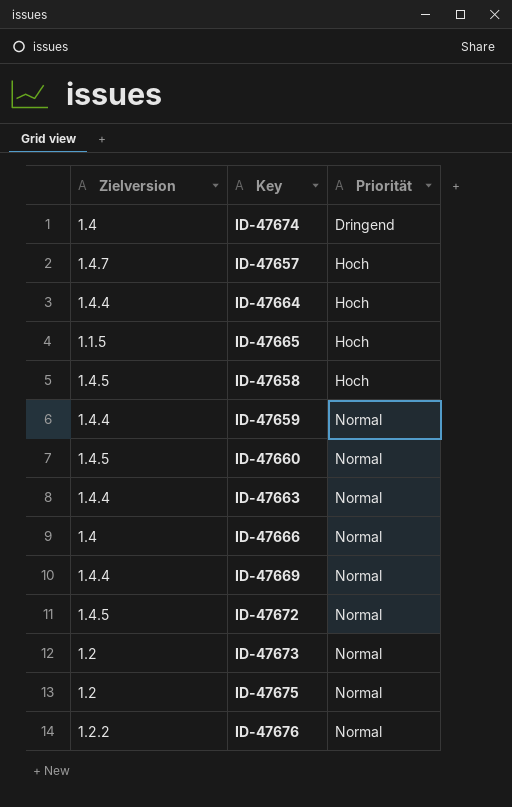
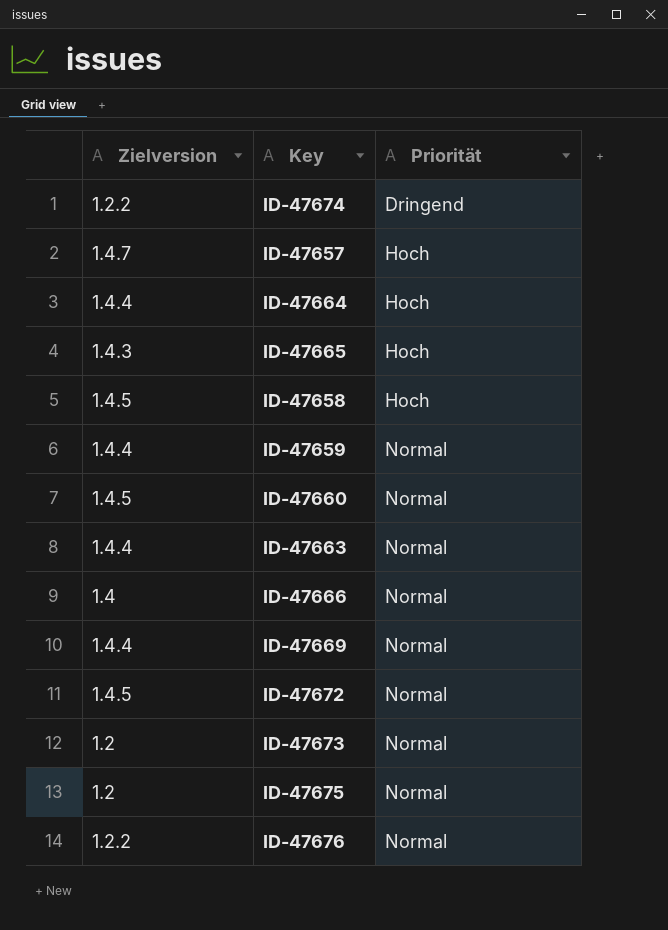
ID-47674 | Zielversion: 1.4 -> 1.2.2
ID-47665 | Zielversion: 1.1.5 -> 1.4.3

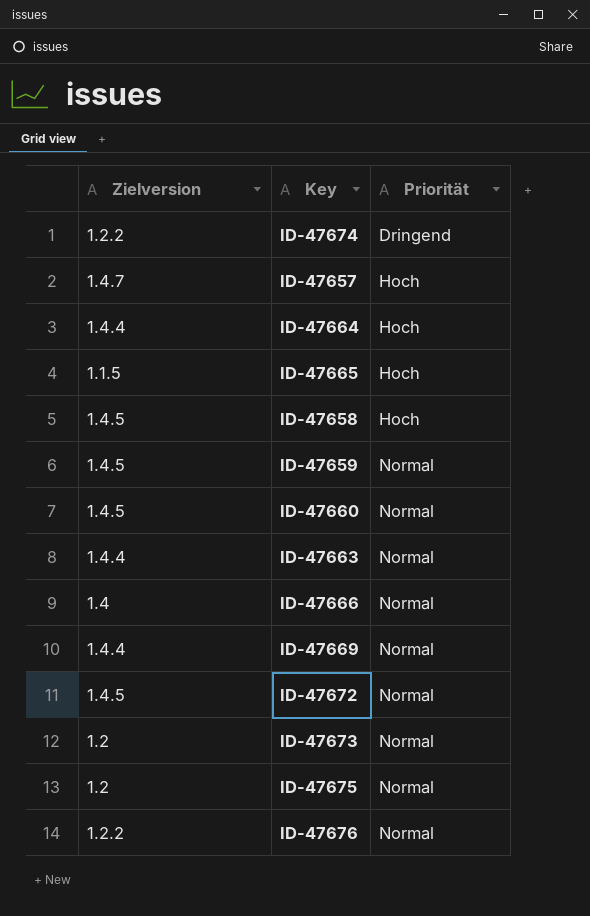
ID-47665 | Zielversion: 1.4.3 -> 1.1.5
ID-47659 | Zielversion: 1.4.4 -> 1.4.5

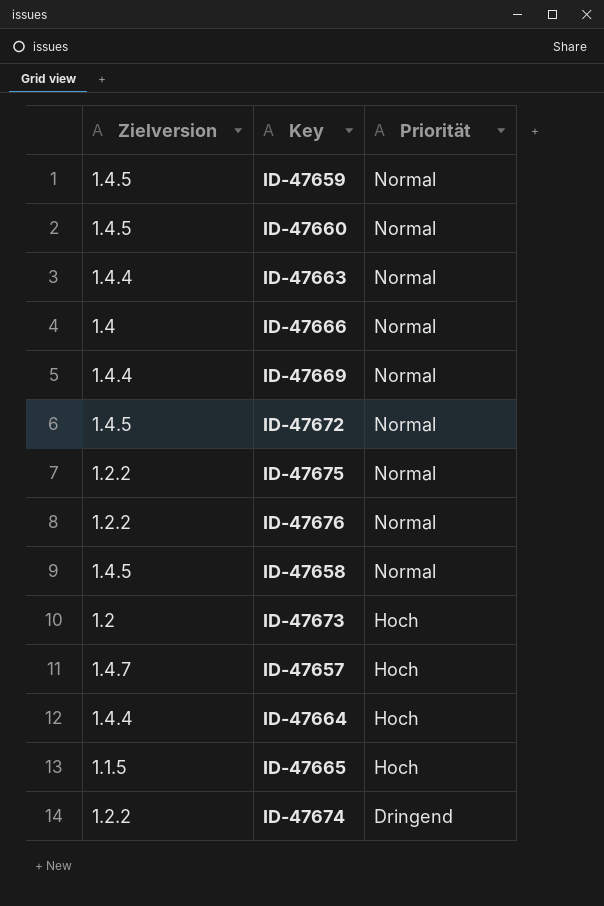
row order: Priorität ascending -> Priorität descending
ID-47675 | Zielversion: 1.2 -> 1.2.2
ID-47658 | Priorität: Hoch -> Normal
ID-47673 | Priorität: Normal -> Hoch

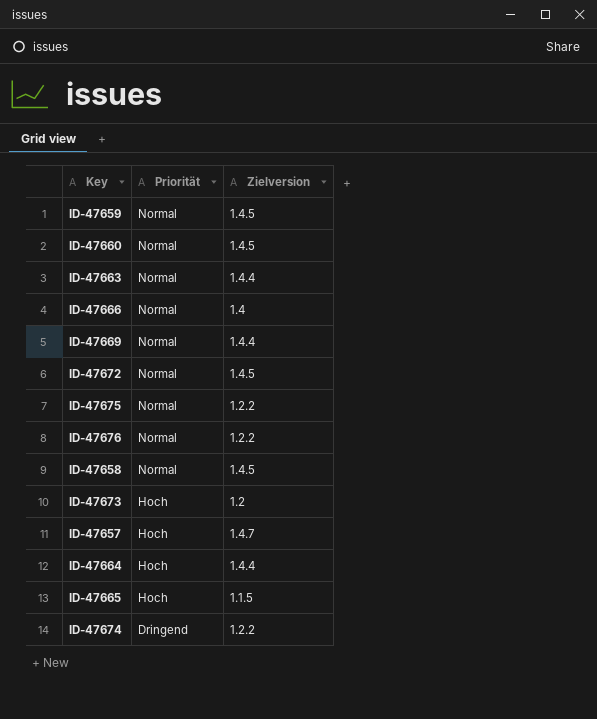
column Zielversion | position: 1 -> 3

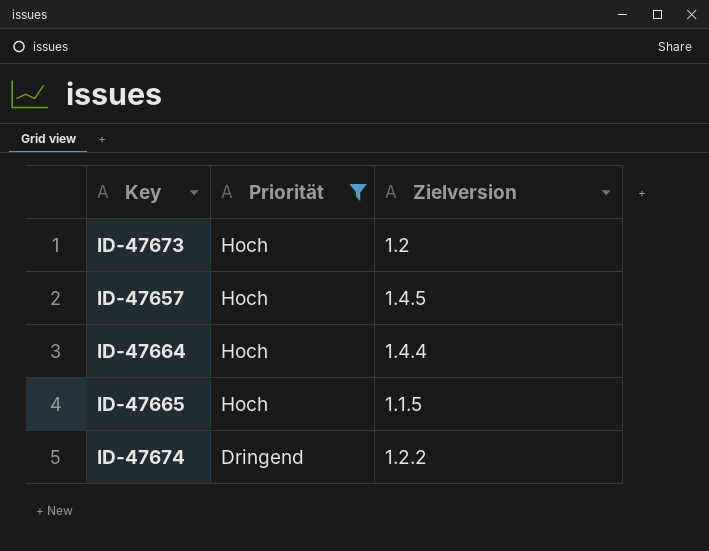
filter: none -> Priorität != Normal
ID-47657 | Zielversion: 1.4.7 -> 1.4.5

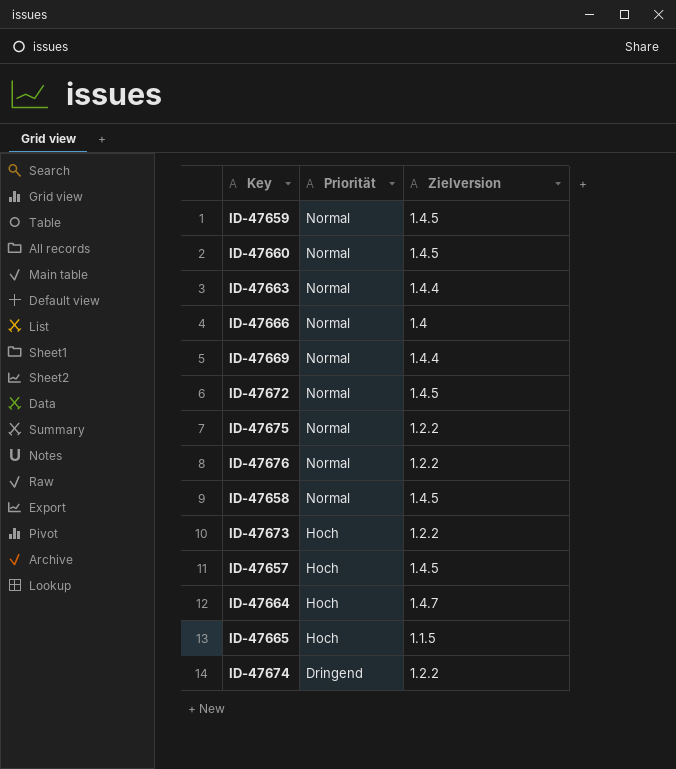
filter: Priorität != Normal -> none
ID-47673 | Zielversion: 1.2 -> 1.2.2
ID-47664 | Zielversion: 1.4.4 -> 1.4.7

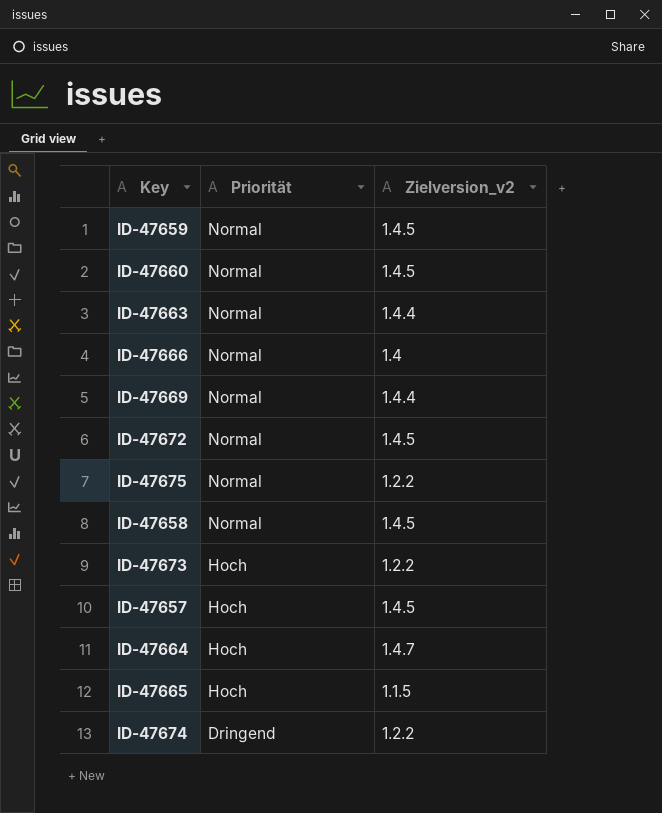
column name: Zielversion -> Zielversion_v2
row ID-47676: Normal | 1.2.2 -> none

